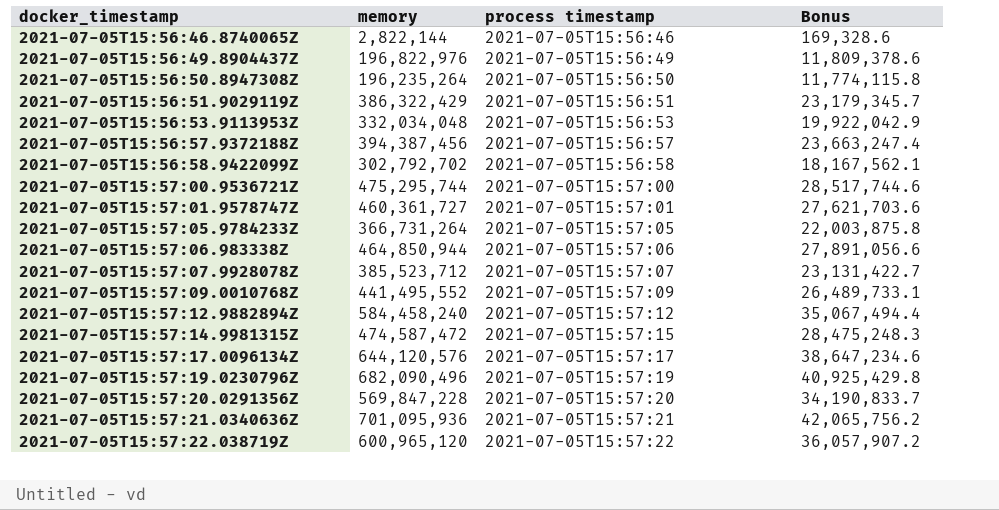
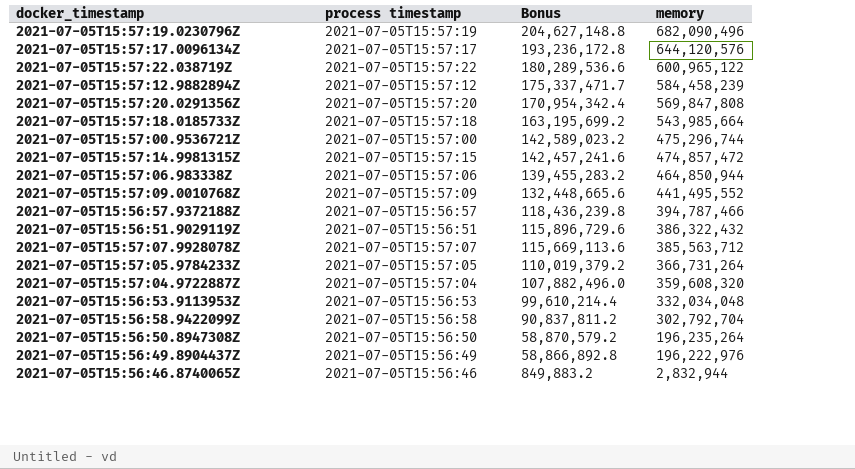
row order: docker_timestamp ascending -> Bonus descending
column Bonus | formula: [memory] * 0.06 -> [memory] * 0.3
column memory | position: 2 -> 4
row 2021-07-05T15:57:01.9578747Z: 460,361,727 | 2021-07-05T15:57:01 | 27,621,703.6 -> none
row 2021-07-05T15:57:21.0340636Z: 701,095,936 | 2021-07-05T15:57:21 | 42,065,756.2 -> none
2021-07-05T15:57:22.038719Z | memory: 600,965,120 -> 600,965,122
2021-07-05T15:57:12.9882894Z | memory: 584,458,240 -> 584,458,239
2021-07-05T15:57:20.0291356Z | memory: 569,847,228 -> 569,847,808
row 2021-07-05T15:57:18.0185733Z: none -> 2021-07-05T15:57:18 | 163,195,699.2 | 543,985,664
2021-07-05T15:57:00.9536721Z | memory: 475,295,744 -> 475,296,744
2021-07-05T15:57:14.9981315Z | memory: 474,587,472 -> 474,857,472
2021-07-05T15:56:57.9372188Z | memory: 394,387,456 -> 394,787,466
2021-07-05T15:56:51.9029119Z | memory: 386,322,429 -> 386,322,432
2021-07-05T15:57:07.9928078Z | memory: 385,523,712 -> 385,563,712
row 2021-07-05T15:57:04.9722887Z: none -> 2021-07-05T15:57:04 | 107,882,496.0 | 359,608,320
2021-07-05T15:56:58.9422099Z | memory: 302,792,702 -> 302,792,704
2021-07-05T15:56:49.8904437Z | memory: 196,822,976 -> 196,222,976
2021-07-05T15:56:46.8740065Z | memory: 2,822,144 -> 2,832,944

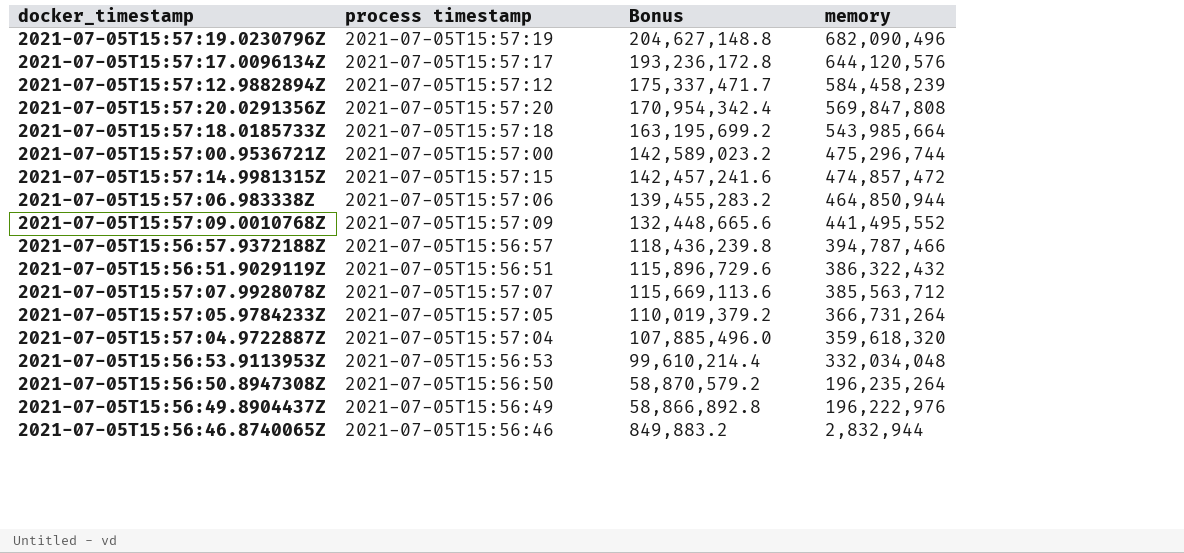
row 2021-07-05T15:57:22.038719Z: 2021-07-05T15:57:22 | 180,289,536.6 | 600,965,122 -> none
row 2021-07-05T15:56:58.9422099Z: 2021-07-05T15:56:58 | 90,837,811.2 | 302,792,704 -> none
2021-07-05T15:57:04.9722887Z | Bonus: 107,882,496.0 -> 107,885,496.0
2021-07-05T15:57:04.9722887Z | memory: 359,608,320 -> 359,618,320

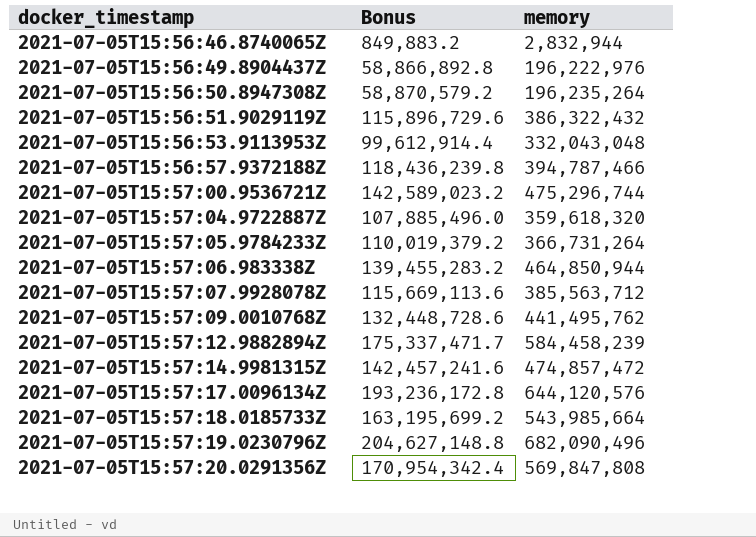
row order: Bonus descending -> docker_timestamp ascending
column process timestamp | position: 2 -> none
2021-07-05T15:56:53.9113953Z | Bonus: 99,610,214.4 -> 99,612,914.4
2021-07-05T15:56:53.9113953Z | memory: 332,034,048 -> 332,043,048
2021-07-05T15:57:09.0010768Z | Bonus: 132,448,665.6 -> 132,448,728.6
2021-07-05T15:57:09.0010768Z | memory: 441,495,552 -> 441,495,762

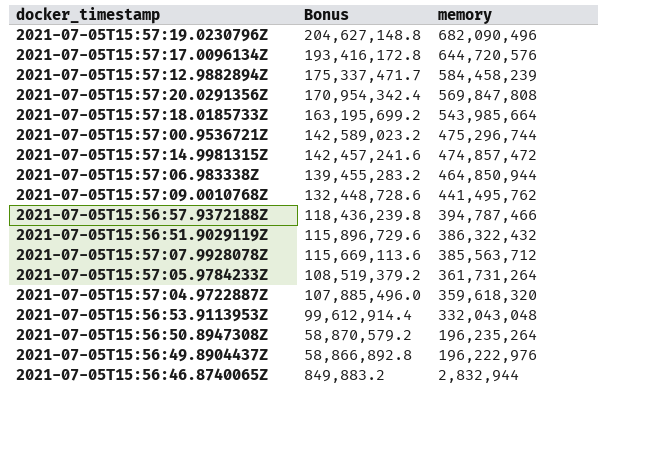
row order: docker_timestamp ascending -> Bonus descending
2021-07-05T15:57:17.0096134Z | Bonus: 193,236,172.8 -> 193,416,172.8
2021-07-05T15:57:17.0096134Z | memory: 644,120,576 -> 644,720,576
2021-07-05T15:57:05.9784233Z | Bonus: 110,019,379.2 -> 108,519,379.2
2021-07-05T15:57:05.9784233Z | memory: 366,731,264 -> 361,731,264

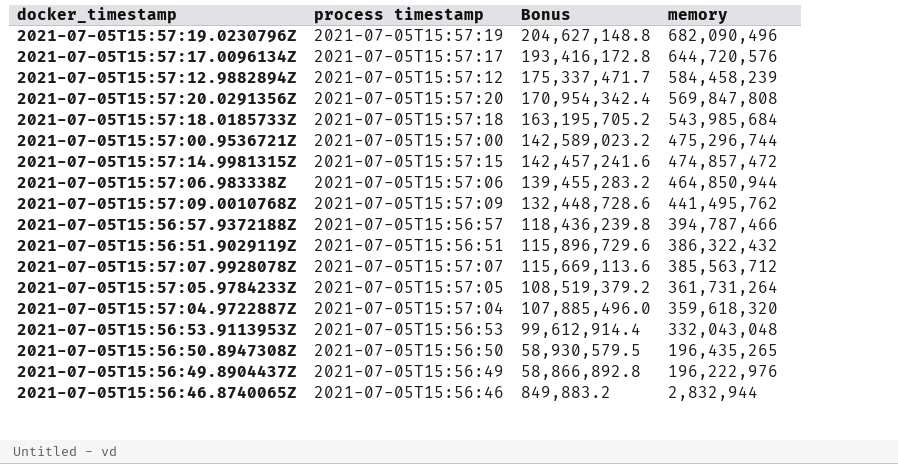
column process timestamp | position: none -> 2
2021-07-05T15:57:18.0185733Z | Bonus: 163,195,699.2 -> 163,195,705.2
2021-07-05T15:57:18.0185733Z | memory: 543,985,664 -> 543,985,684
2021-07-05T15:56:50.8947308Z | Bonus: 58,870,579.2 -> 58,930,579.5
2021-07-05T15:56:50.8947308Z | memory: 196,235,264 -> 196,435,265

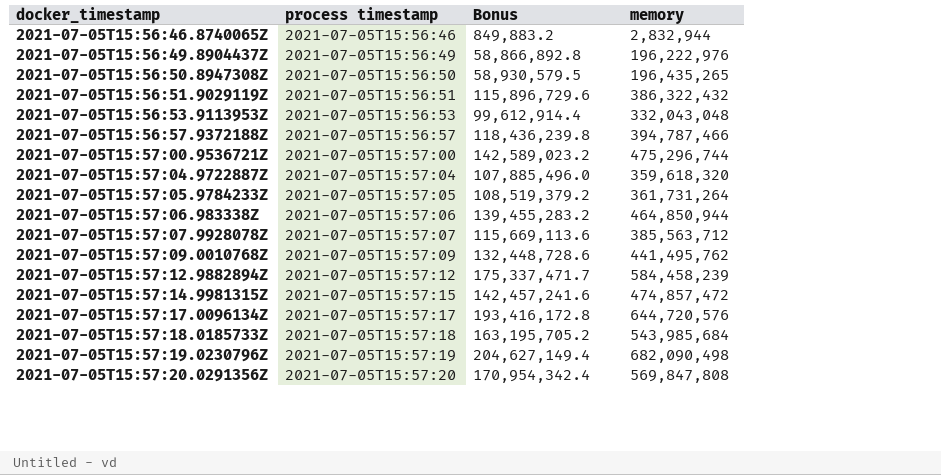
row order: Bonus descending -> docker_timestamp ascending
2021-07-05T15:57:19.0230796Z | Bonus: 204,627,148.8 -> 204,627,149.4
2021-07-05T15:57:19.0230796Z | memory: 682,090,496 -> 682,090,498

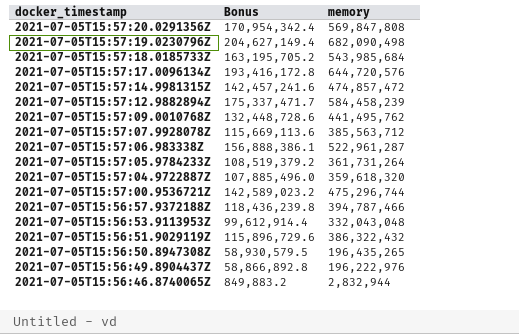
row order: docker_timestamp ascending -> docker_timestamp descending
column process timestamp | position: 2 -> none
2021-07-05T15:57:06.983338Z | Bonus: 139,455,283.2 -> 156,888,386.1
2021-07-05T15:57:06.983338Z | memory: 464,850,944 -> 522,961,287

